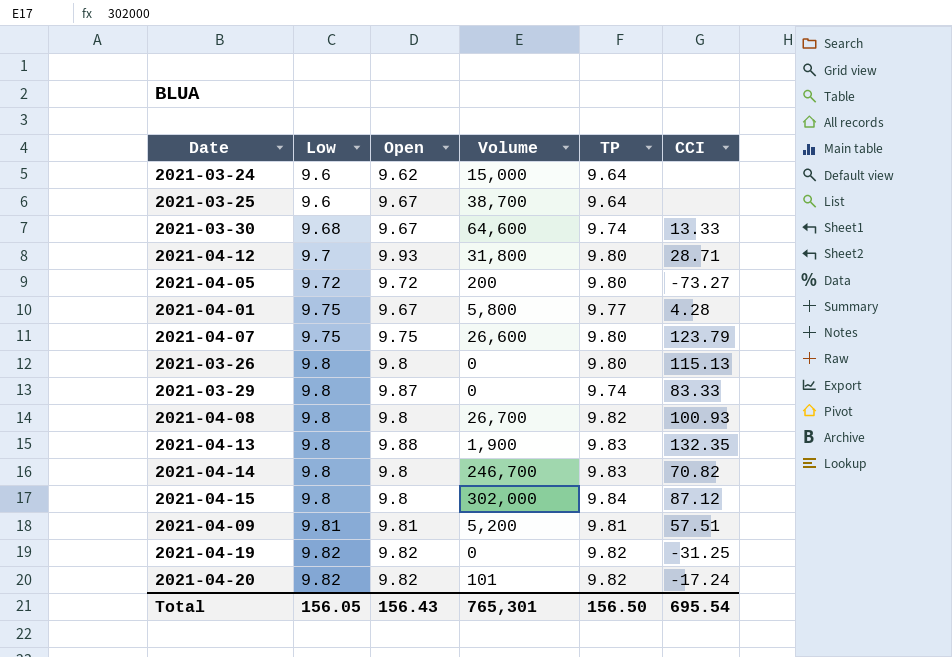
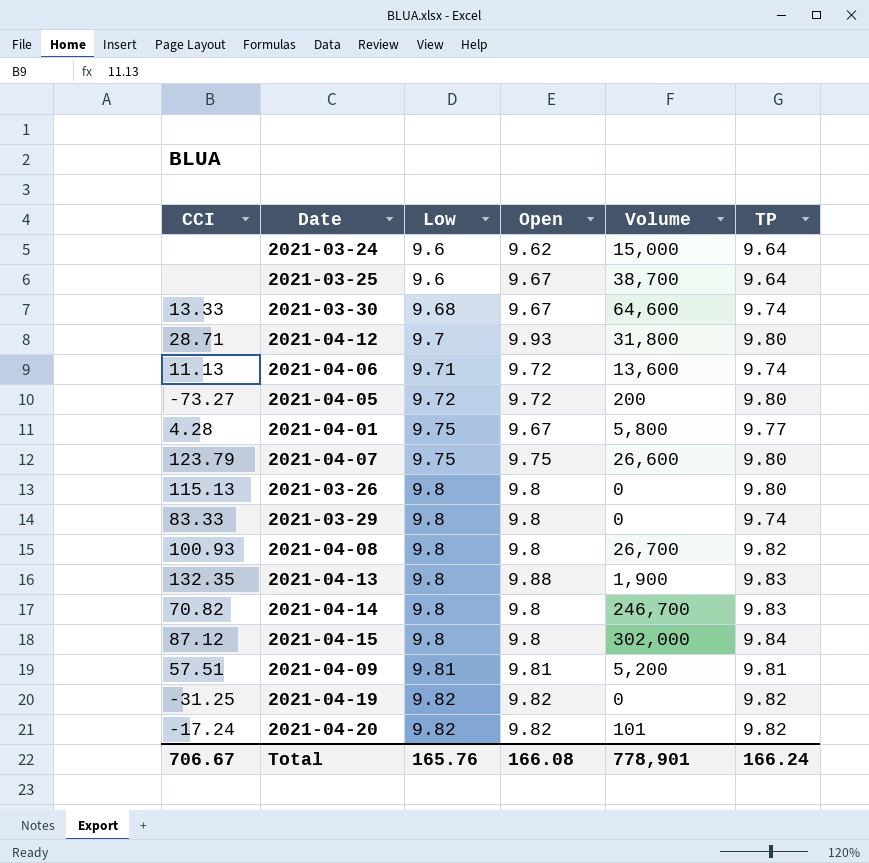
column CCI | position: 6 -> 1
row 2021-04-06: none -> 11.13 | 9.71 | 9.72 | 13,600 | 9.74
2021-03-29 | Open: 9.87 -> 9.8
Total | CCI: 695.54 -> 706.67
Total | Low: 156.05 -> 165.76
Total | Open: 156.43 -> 166.08
Total | Volume: 765,301 -> 778,901
Total | TP: 156.50 -> 166.24

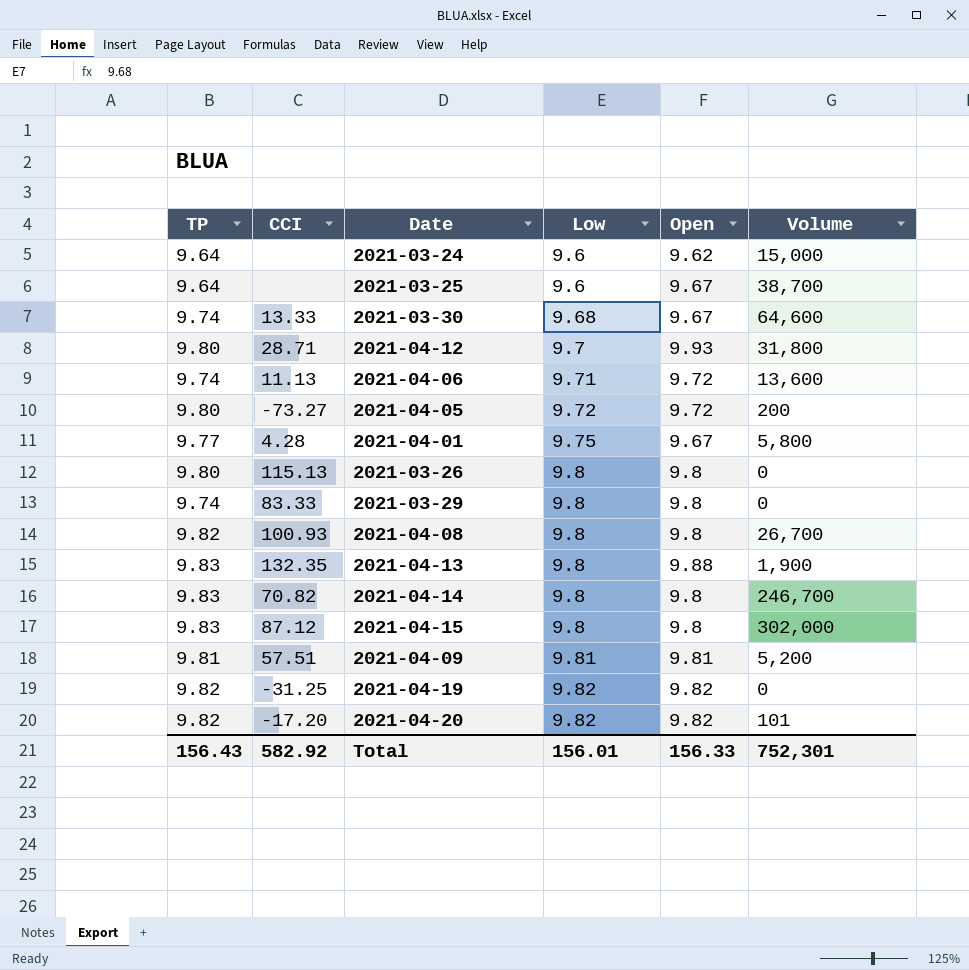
column TP | position: 6 -> 1
row 2021-04-07: 123.79 | 9.75 | 9.75 | 26,600 | 9.80 -> none
2021-04-15 | TP: 9.84 -> 9.83
2021-04-20 | CCI: -17.24 -> -17.20
Total | TP: 166.24 -> 156.43
Total | CCI: 706.67 -> 582.92
Total | Low: 165.76 -> 156.01
Total | Open: 166.08 -> 156.33
Total | Volume: 778,901 -> 752,301

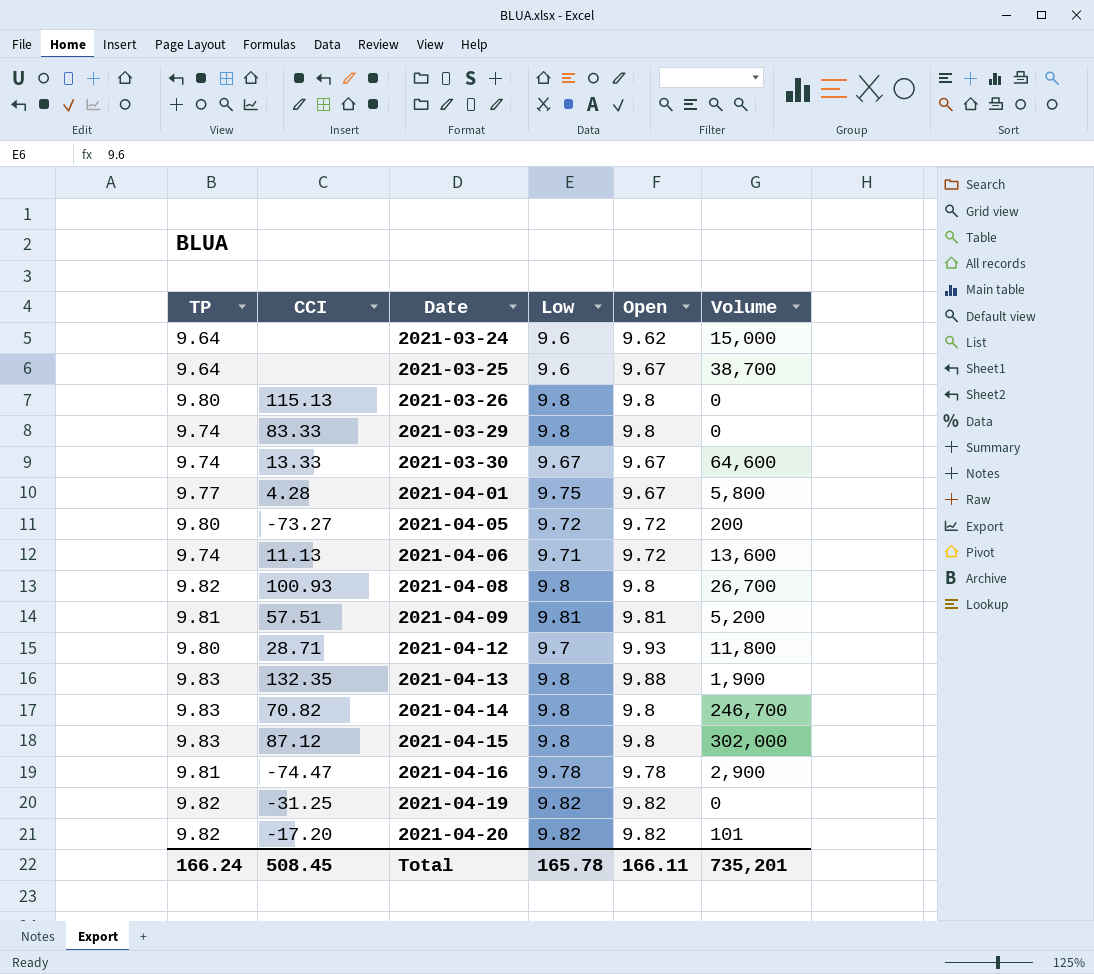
row order: Low ascending -> Date ascending
2021-03-30 | Low: 9.68 -> 9.67
2021-04-12 | Volume: 31,800 -> 11,800
row 2021-04-16: none -> 9.81 | -74.47 | 9.78 | 9.78 | 2,900
Total | TP: 156.43 -> 166.24
Total | CCI: 582.92 -> 508.45
Total | Low: 156.01 -> 165.78
Total | Open: 156.33 -> 166.11
Total | Volume: 752,301 -> 735,201

